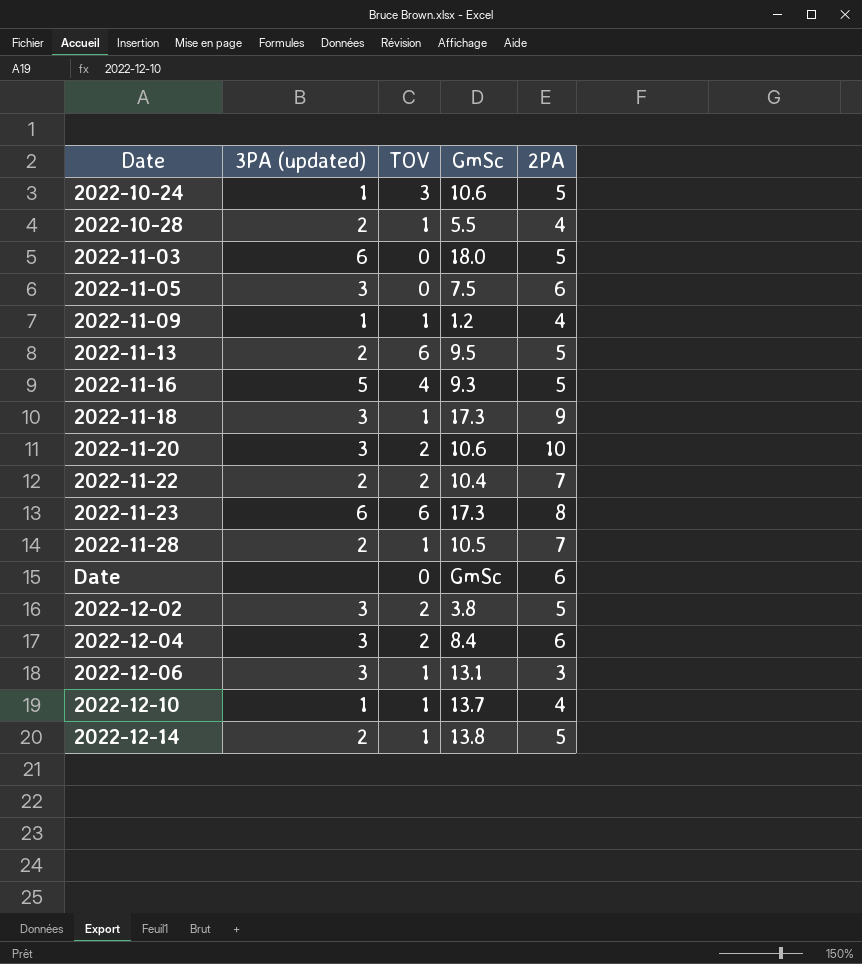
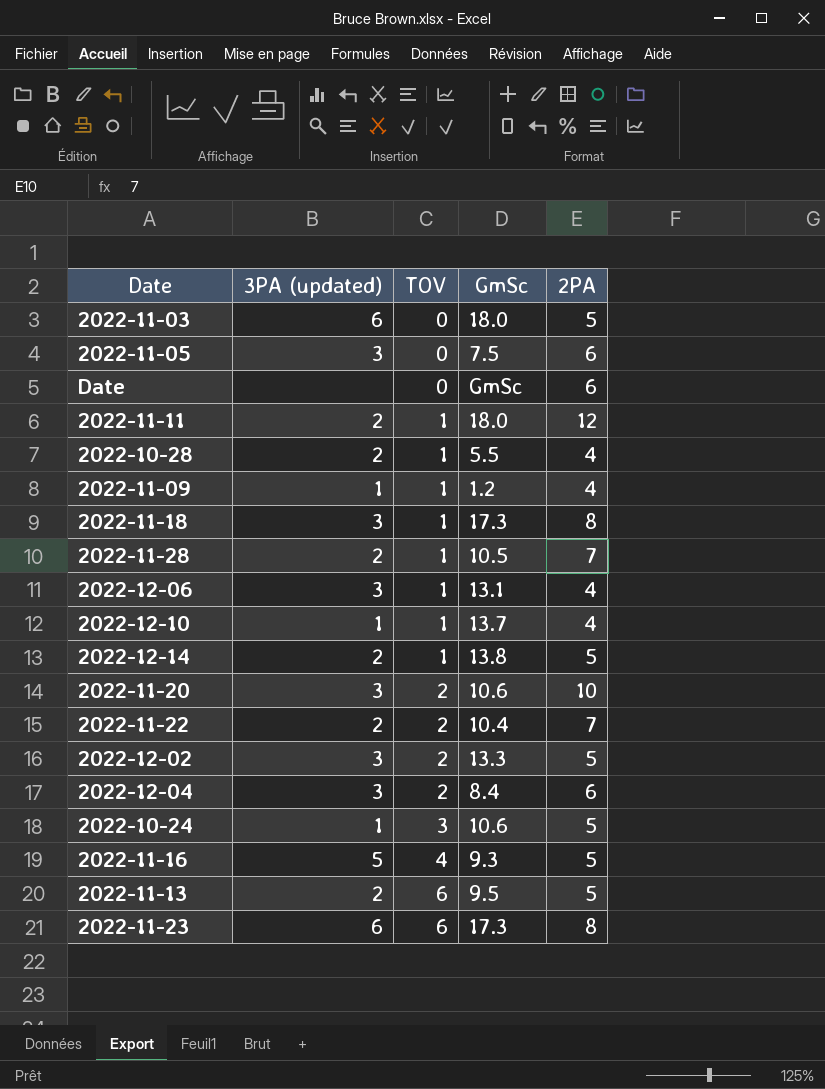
row order: none -> TOV ascending
row 2022-11-11: none -> 2 | 1 | 18.0 | 12
2022-11-18 | 2PA: 9 -> 8
2022-12-06 | 2PA: 3 -> 4
2022-12-02 | GmSc: 3.8 -> 13.3

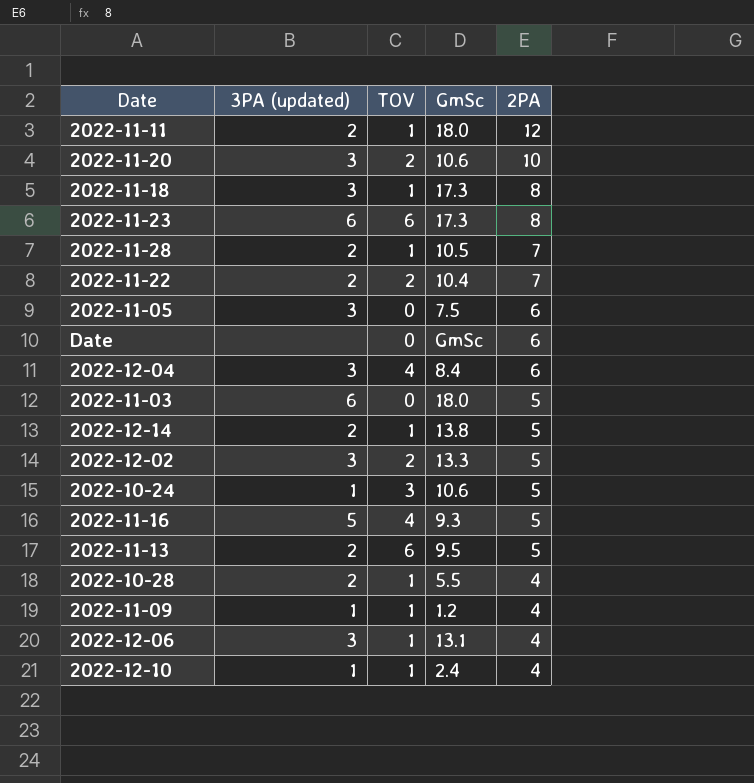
row order: TOV ascending -> 2PA descending
2022-12-04 | TOV: 2 -> 4
2022-12-10 | GmSc: 13.7 -> 2.4

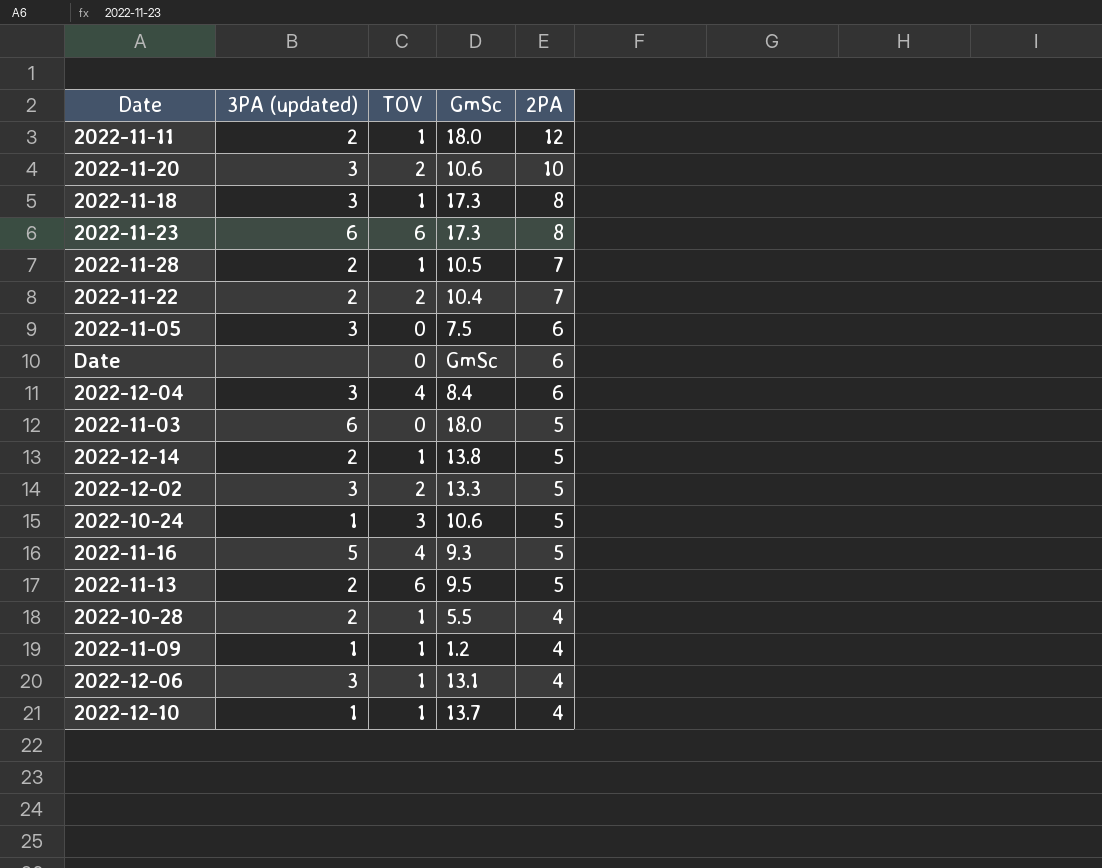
2022-12-10 | GmSc: 2.4 -> 13.7

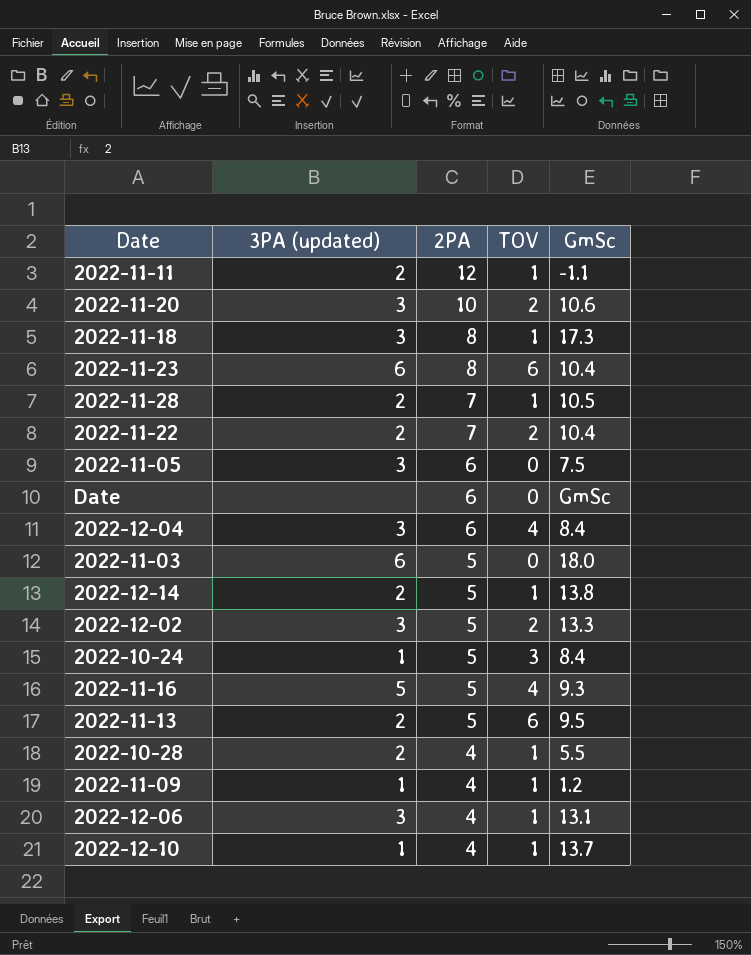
column 2PA | position: 5 -> 3
2022-11-11 | GmSc: 18.0 -> -1.1
2022-11-23 | GmSc: 17.3 -> 10.4
2022-10-24 | GmSc: 10.6 -> 8.4

